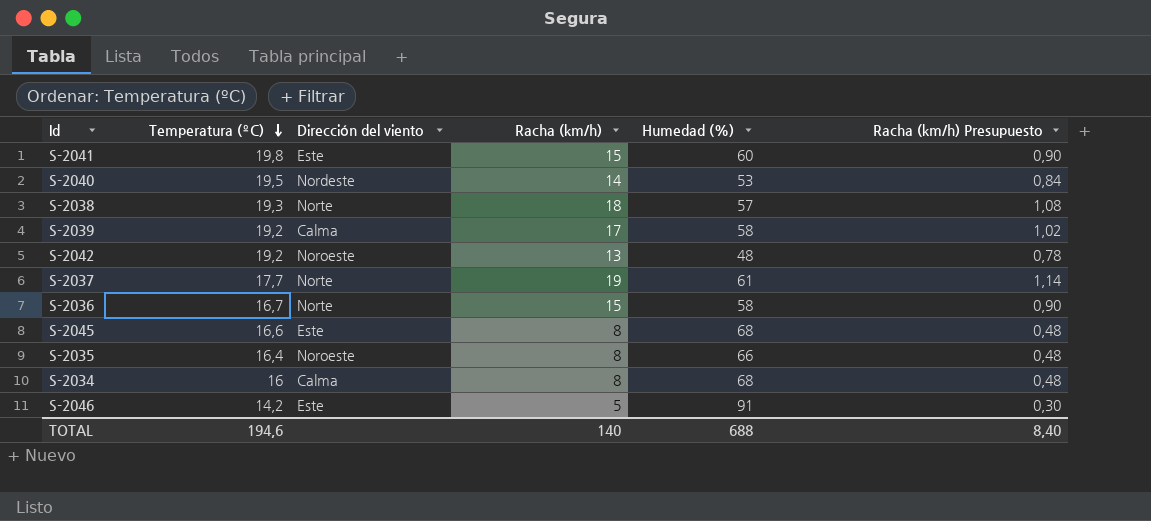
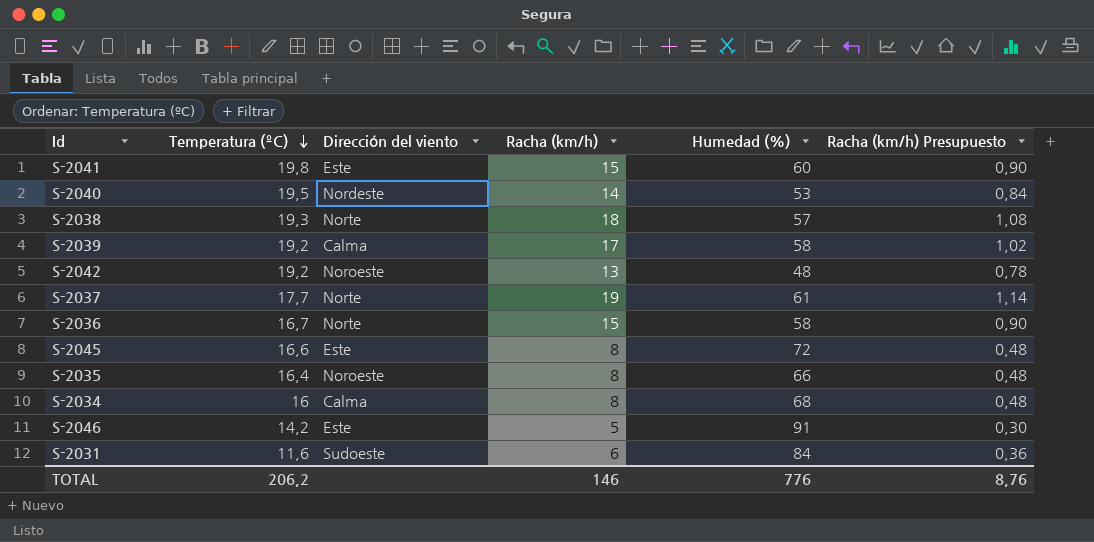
S-2045 | Humedad (%): 68 -> 72
row S-2031: none -> 11,6 | Sudoeste | 6 | 84 | 0,36
TOTAL | Temperatura (ºC): 194,6 -> 206,2
TOTAL | Racha (km/h): 140 -> 146
TOTAL | Humedad (%): 688 -> 776
TOTAL | Racha (km/h) Presupuesto: 8,40 -> 8,76

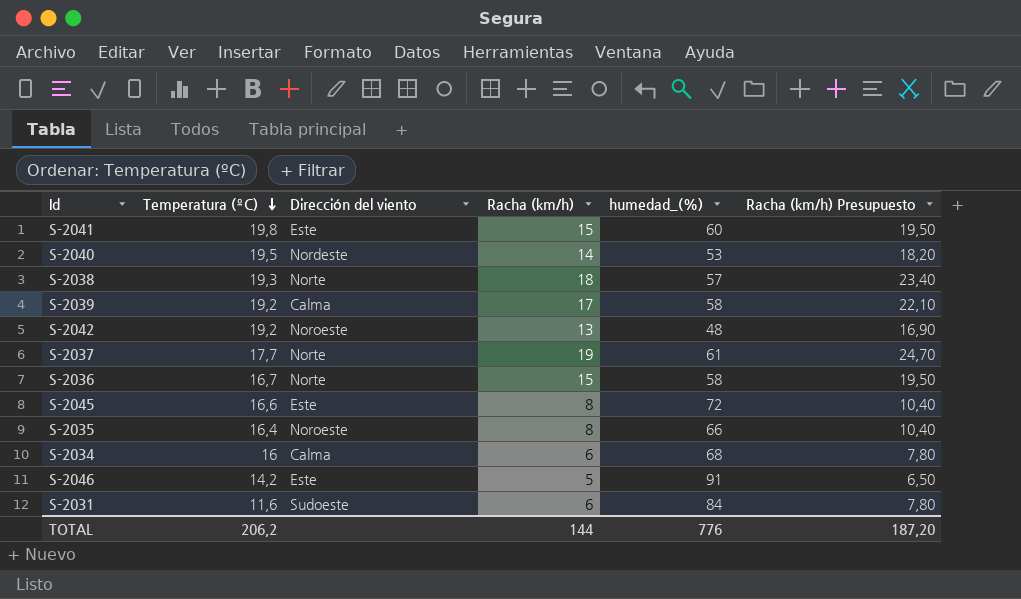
column name: Humedad (%) -> humedad_(%)
column Racha (km/h) Presupuesto | formula: [Racha (km/h)] * 0,06 -> [Racha (km/h)] * 1,3
S-2034 | Racha (km/h): 8 -> 6
TOTAL | Racha (km/h): 146 -> 144
TOTAL | Racha (km/h) Presupuesto: 8,76 -> 187,20

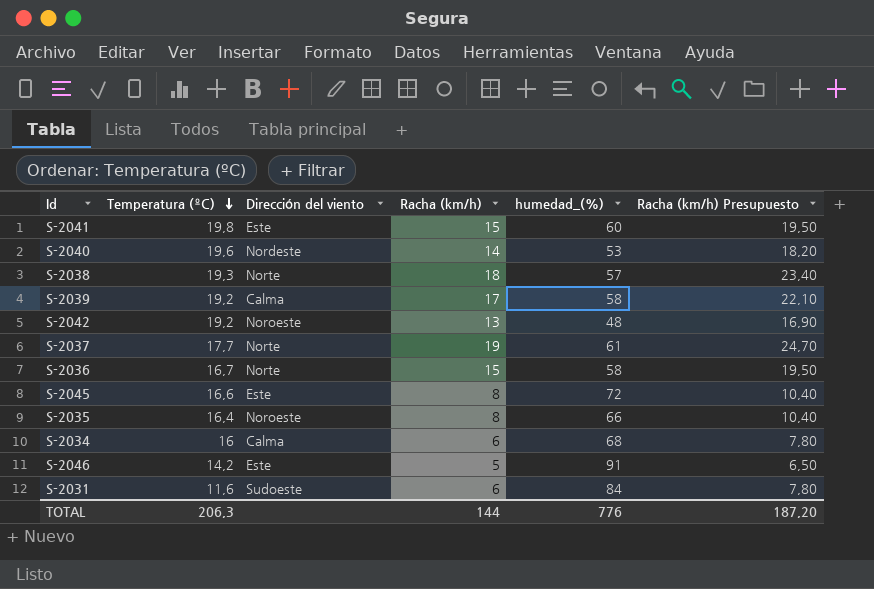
S-2040 | Temperatura (ºC): 19,5 -> 19,6
TOTAL | Temperatura (ºC): 206,2 -> 206,3

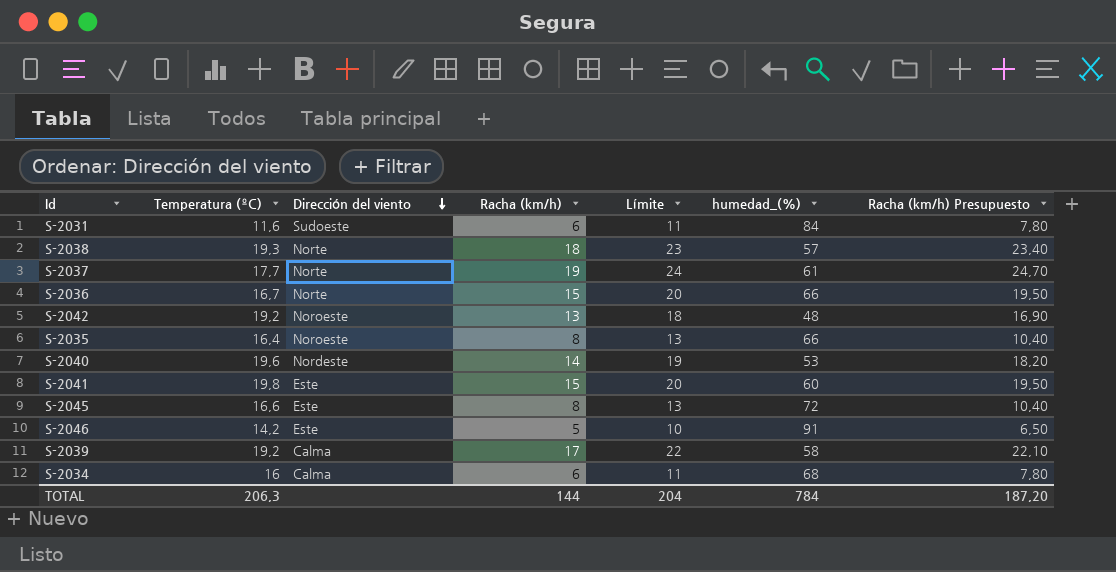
row order: Temperatura (ºC) descending -> Dirección del viento descending
column Límite | formula: none -> [Racha (km/h)] + 5
S-2036 | humedad_(%): 58 -> 66
TOTAL | humedad_(%): 776 -> 784

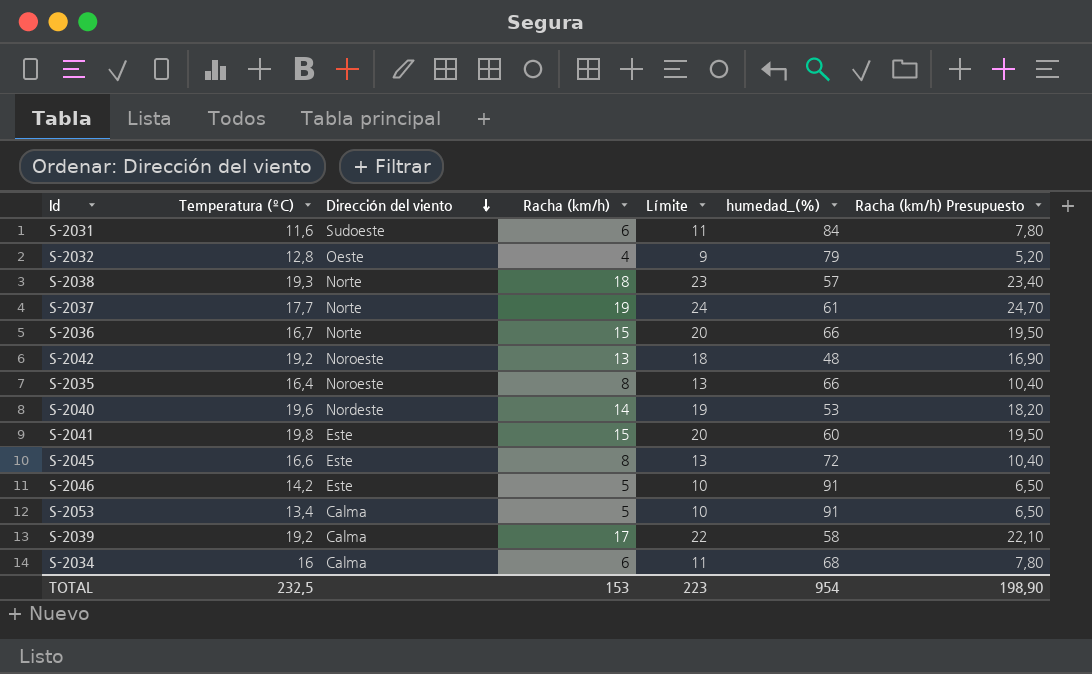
row S-2032: none -> 12,8 | Oeste | 4 | 9 | 79 | 5,20
row S-2053: none -> 13,4 | Calma | 5 | 10 | 91 | 6,50
TOTAL | Temperatura (ºC): 206,3 -> 232,5
TOTAL | Racha (km/h): 144 -> 153
TOTAL | Límite: 204 -> 223
TOTAL | humedad_(%): 784 -> 954
TOTAL | Racha (km/h) Presupuesto: 187,20 -> 198,90

